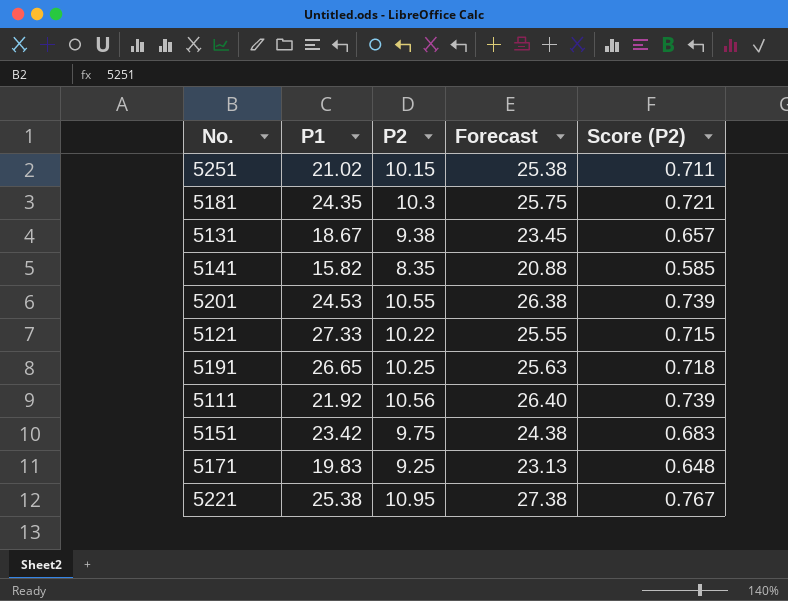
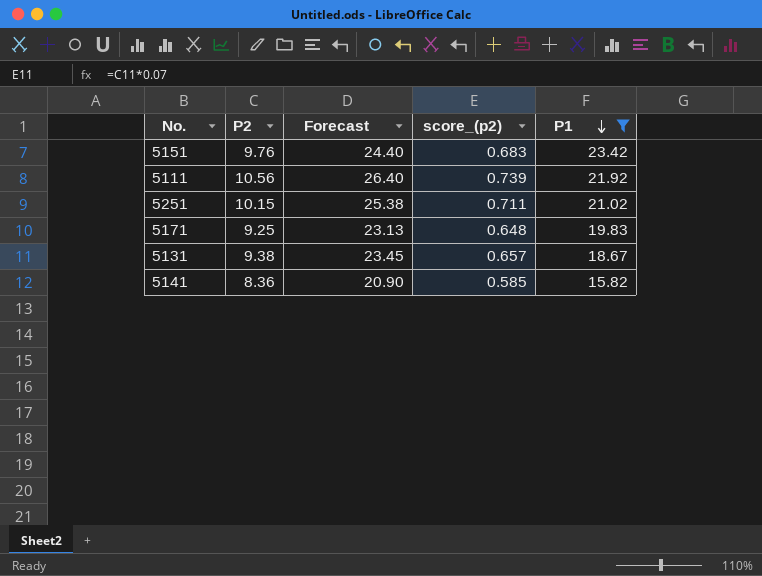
filter: none -> P1 <= 23.42
row order: none -> P1 descending
column name: Score (P2) -> score_(p2)
column P1 | position: 2 -> 5
5151 | P2: 9.75 -> 9.76
5151 | Forecast: 24.38 -> 24.40
5141 | P2: 8.35 -> 8.36
5141 | Forecast: 20.88 -> 20.90

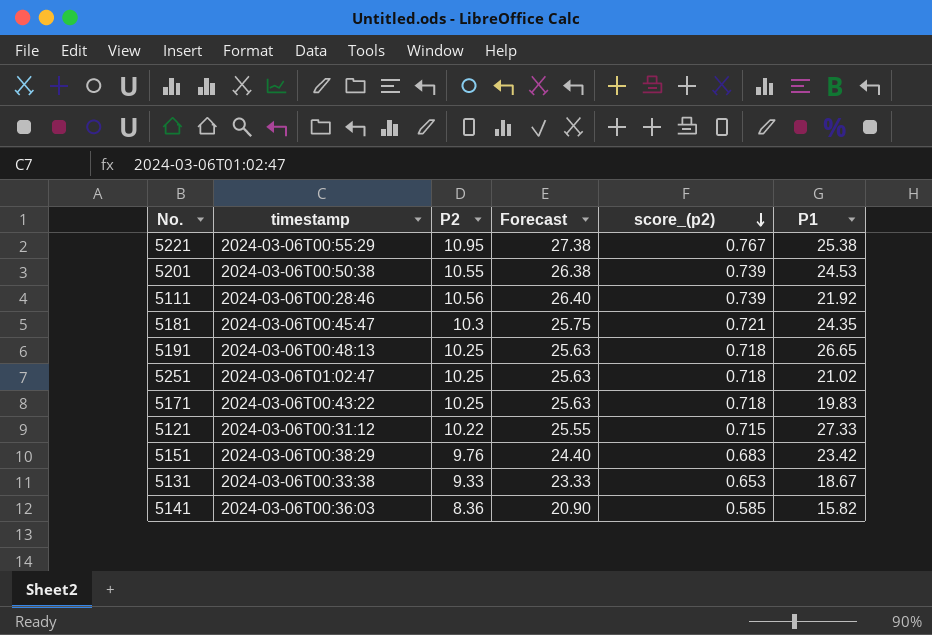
filter: P1 <= 23.42 -> none
row order: P1 descending -> score_(p2) descending
column timestamp | position: none -> 2
5251 | P2: 10.15 -> 10.25
5251 | Forecast: 25.38 -> 25.63
5251 | score_(p2): 0.711 -> 0.718
5171 | P2: 9.25 -> 10.25
5171 | Forecast: 23.13 -> 25.63
5171 | score_(p2): 0.648 -> 0.718
5131 | P2: 9.38 -> 9.33
5131 | Forecast: 23.45 -> 23.33
5131 | score_(p2): 0.657 -> 0.653

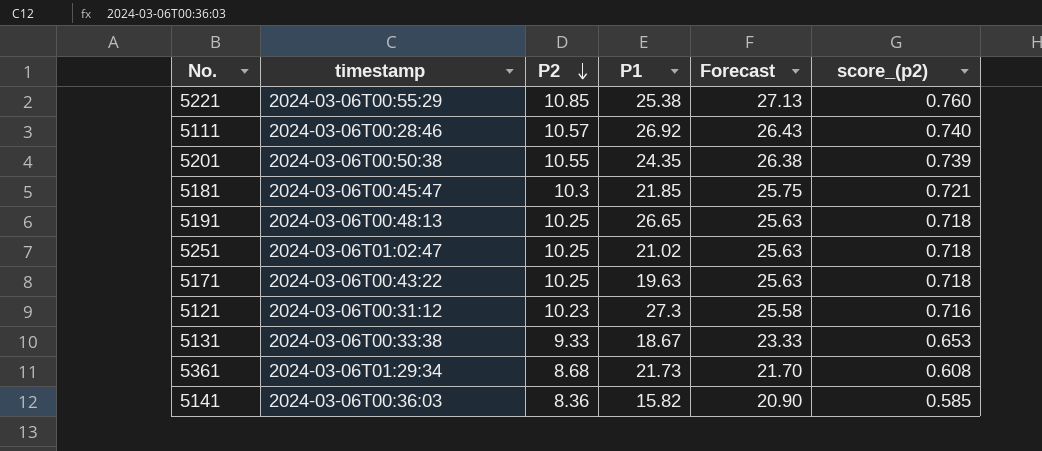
row order: score_(p2) descending -> P2 descending
column P1 | position: 6 -> 4
row 5151: 2024-03-06T00:38:29 | 9.76 | 24.40 | 0.683 | 23.42 -> none
5221 | P2: 10.95 -> 10.85
5221 | Forecast: 27.38 -> 27.13
5221 | score_(p2): 0.767 -> 0.760
5111 | P2: 10.56 -> 10.57
5111 | P1: 21.92 -> 26.92
5111 | Forecast: 26.40 -> 26.43
5111 | score_(p2): 0.739 -> 0.740
5201 | P1: 24.53 -> 24.35
5181 | P1: 24.35 -> 21.85
5171 | P1: 19.83 -> 19.63
5121 | P2: 10.22 -> 10.23
5121 | P1: 27.33 -> 27.3
5121 | Forecast: 25.55 -> 25.58
5121 | score_(p2): 0.715 -> 0.716
row 5361: none -> 2024-03-06T01:29:34 | 8.68 | 21.73 | 21.70 | 0.608

